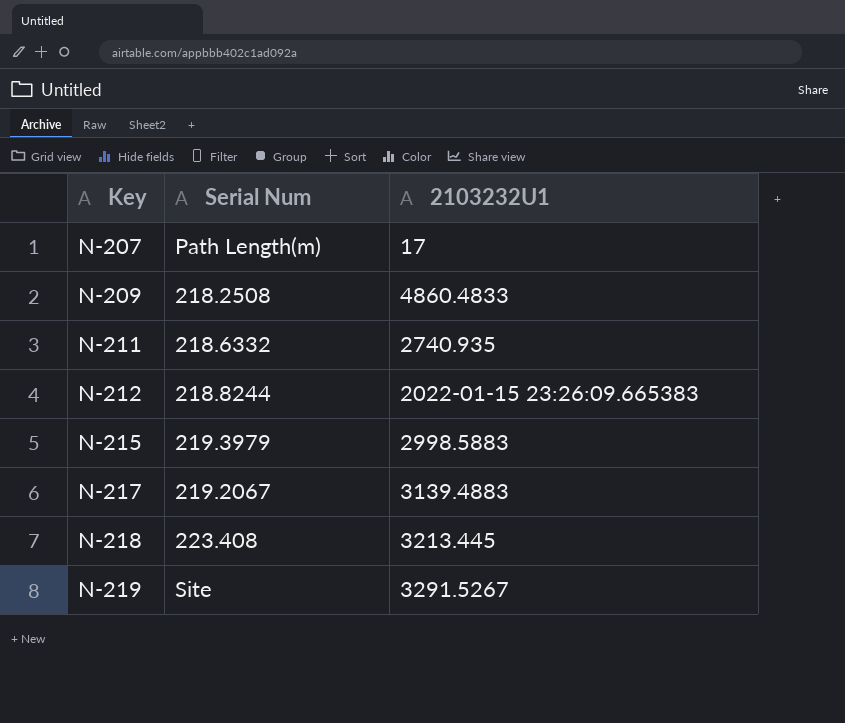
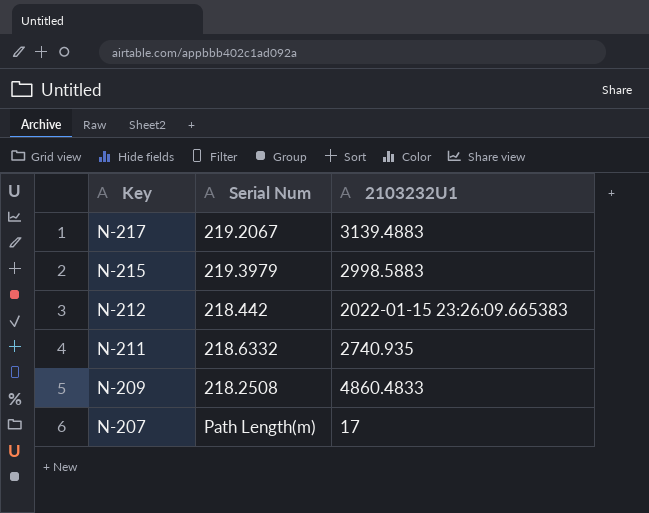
row order: Key ascending -> Key descending
row N-218: 223.408 | 3213.445 -> none
row N-219: Site | 3291.5267 -> none
N-212 | Serial Num: 218.8244 -> 218.442

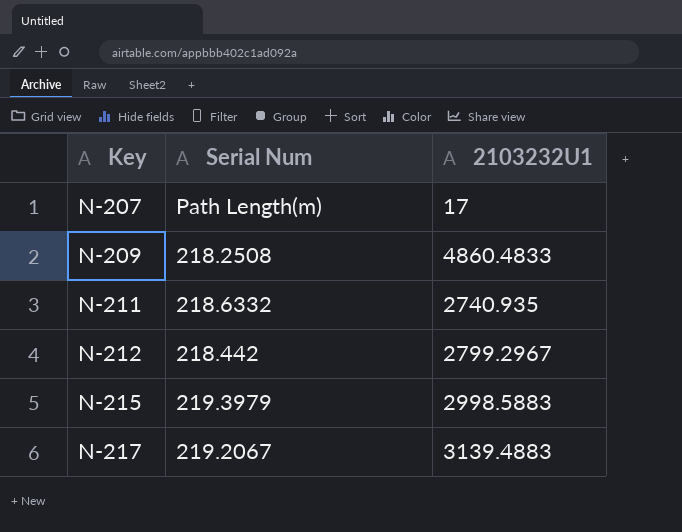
row order: Key descending -> Key ascending
N-212 | 2103232U1: 2022-01-15 23:26:09.665383 -> 2799.2967

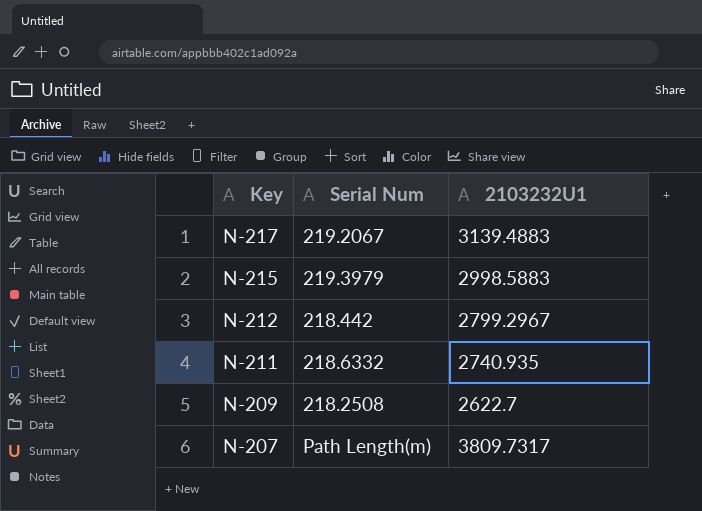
row order: Key ascending -> Key descending
N-209 | 2103232U1: 4860.4833 -> 2622.7
N-207 | 2103232U1: 17 -> 3809.7317

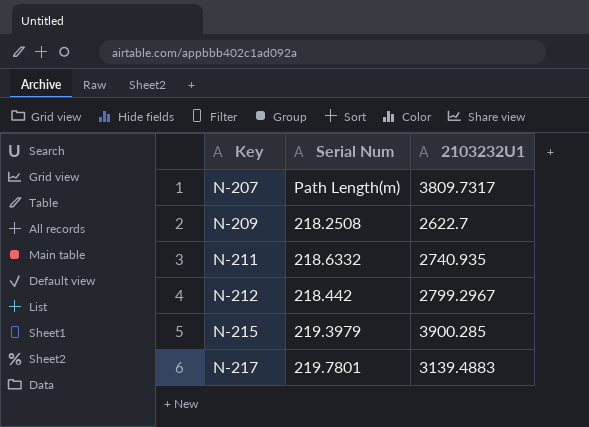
row order: Key descending -> Key ascending
N-215 | 2103232U1: 2998.5883 -> 3900.285
N-217 | Serial Num: 219.2067 -> 219.7801

